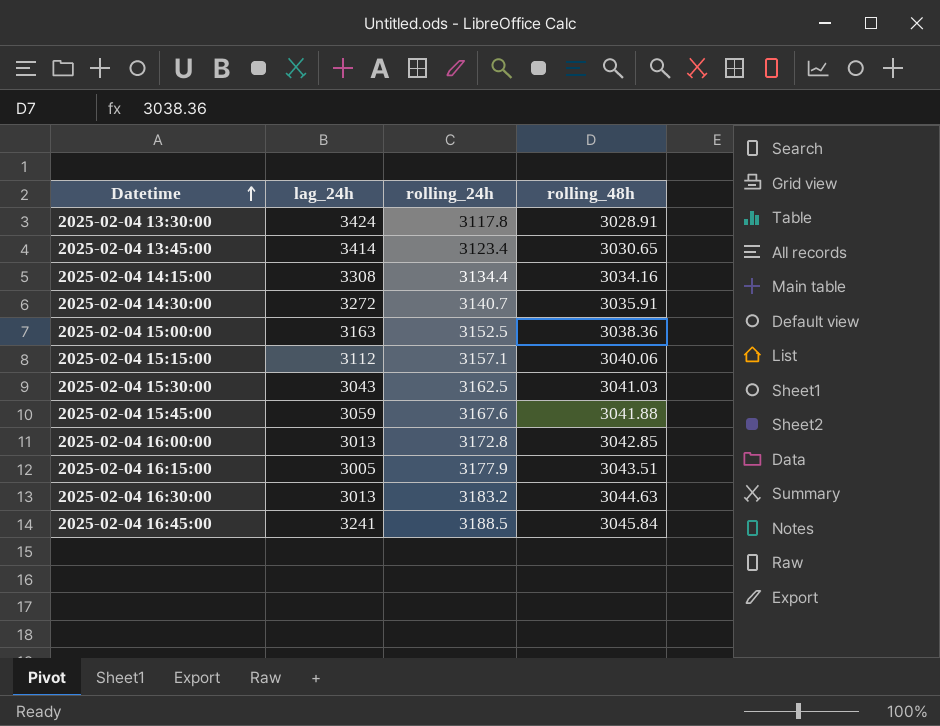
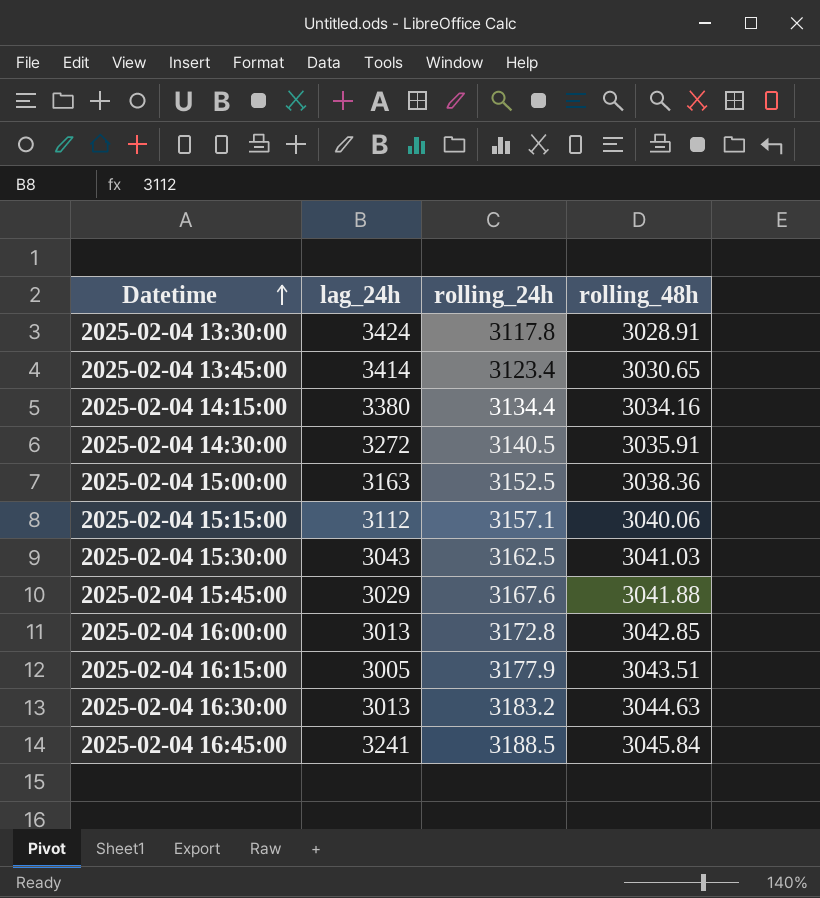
2025-02-04 14:15:00 | lag_24h: 3308 -> 3380
2025-02-04 14:30:00 | rolling_24h: 3140.7 -> 3140.5
2025-02-04 15:45:00 | lag_24h: 3059 -> 3029

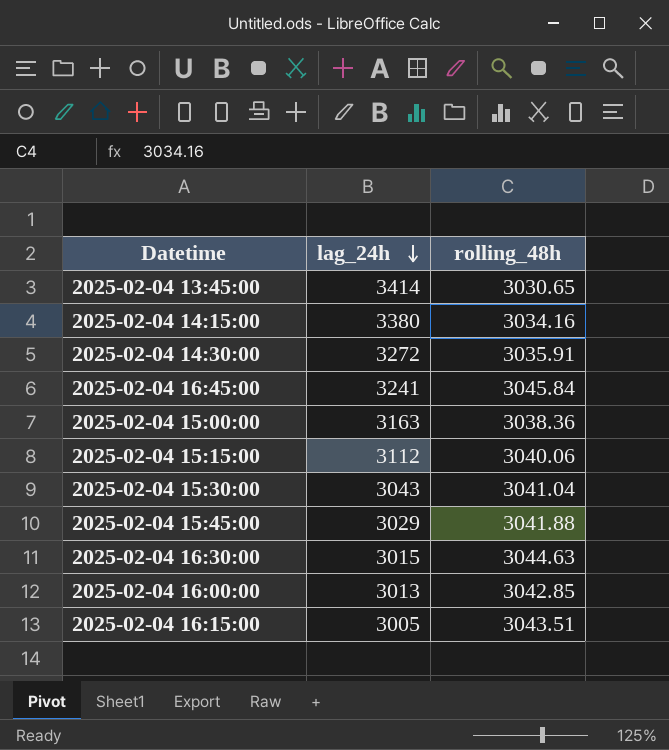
row order: Datetime ascending -> lag_24h descending
column rolling_24h | position: 3 -> none
row 2025-02-04 13:30:00: 3424 | 3117.8 | 3028.91 -> none
2025-02-04 15:30:00 | rolling_48h: 3041.03 -> 3041.04
2025-02-04 16:30:00 | lag_24h: 3013 -> 3015

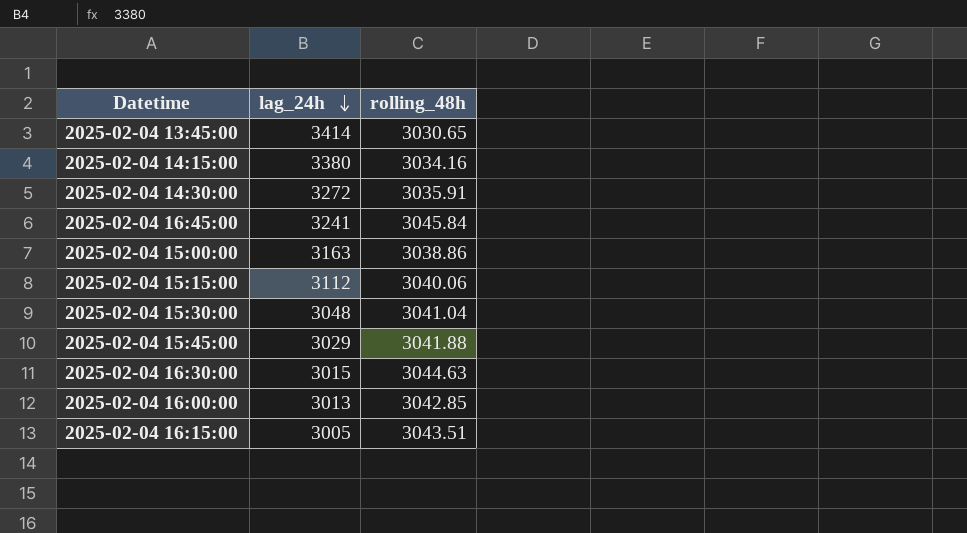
2025-02-04 15:00:00 | rolling_48h: 3038.36 -> 3038.86
2025-02-04 15:30:00 | lag_24h: 3043 -> 3048

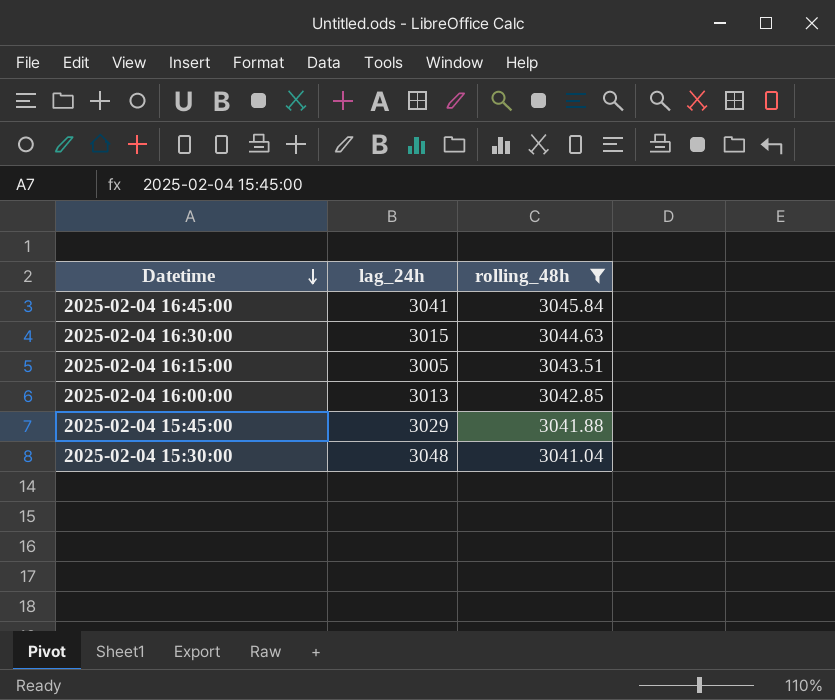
filter: none -> rolling_48h >= 3041.04
row order: lag_24h descending -> Datetime descending
2025-02-04 16:45:00 | lag_24h: 3241 -> 3041

